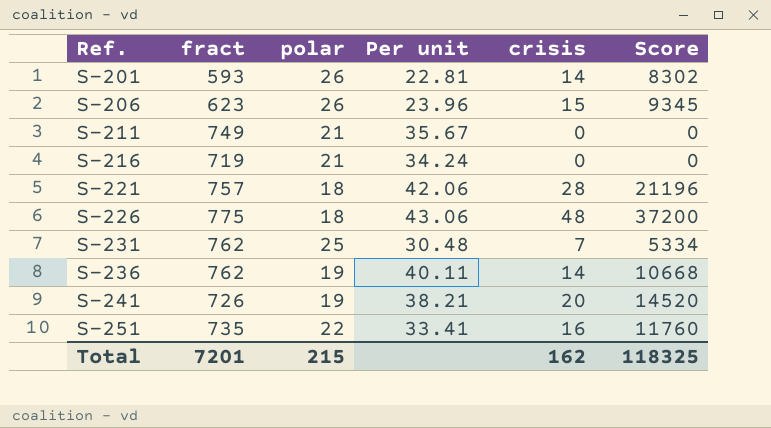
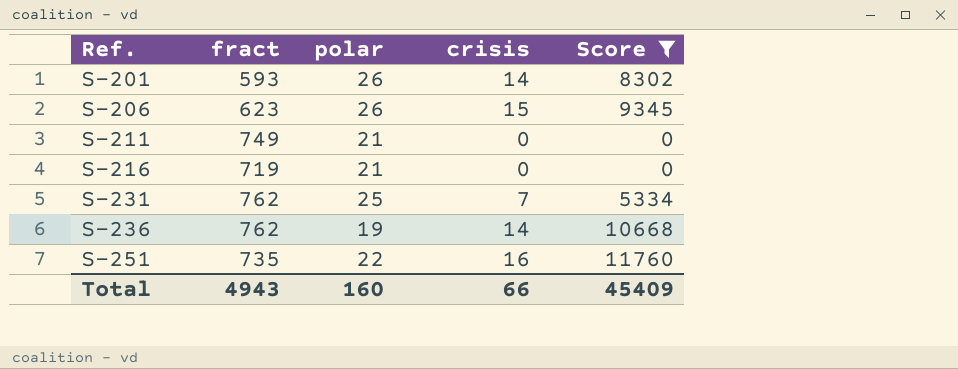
filter: none -> Score <= 11760
column Per unit | formula: [fract] / [polar] -> none
Total | fract: 7201 -> 4943
Total | polar: 215 -> 160
Total | crisis: 162 -> 66
Total | Score: 118325 -> 45409

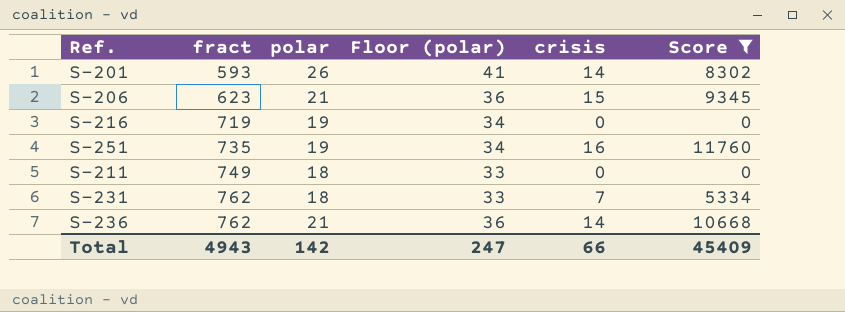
row order: Ref. ascending -> fract ascending
column Floor (polar) | formula: none -> [polar] + 15
S-206 | polar: 26 -> 21
S-216 | polar: 21 -> 19
S-251 | polar: 22 -> 19
S-211 | polar: 21 -> 18
S-231 | polar: 25 -> 18
S-236 | polar: 19 -> 21
Total | polar: 160 -> 142

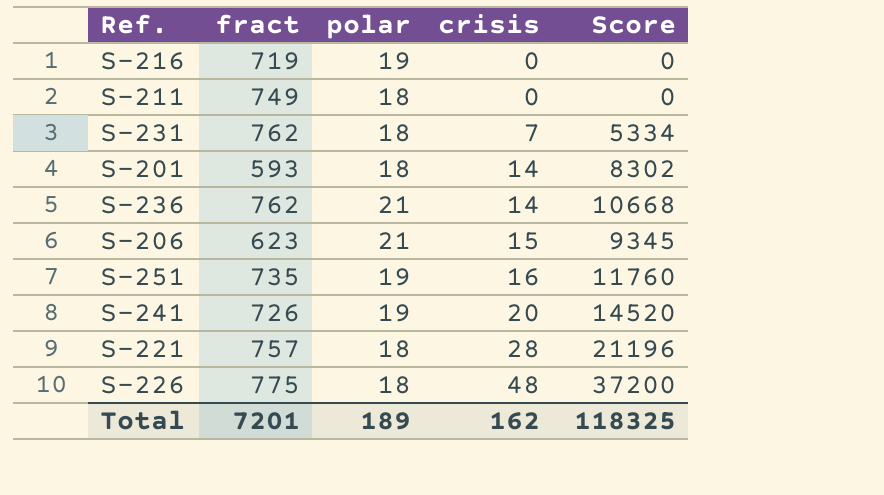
filter: Score <= 11760 -> none
row order: fract ascending -> crisis ascending
column Floor (polar) | formula: [polar] + 15 -> none
S-201 | polar: 26 -> 18
Total | fract: 4943 -> 7201
Total | polar: 142 -> 189
Total | crisis: 66 -> 162
Total | Score: 45409 -> 118325

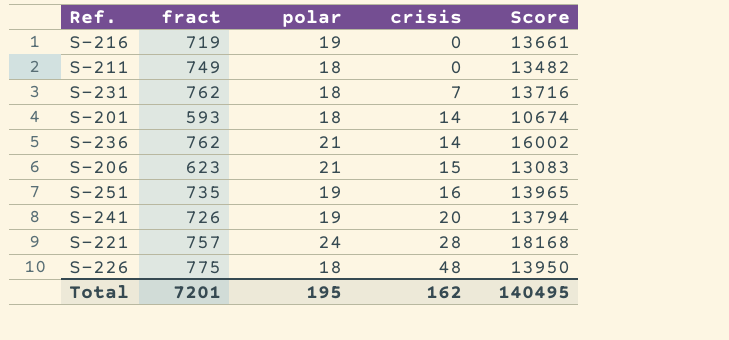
column Score | formula: [fract] * [crisis] -> [fract] * [polar]
S-221 | polar: 18 -> 24
Total | polar: 189 -> 195
Total | Score: 118325 -> 140495

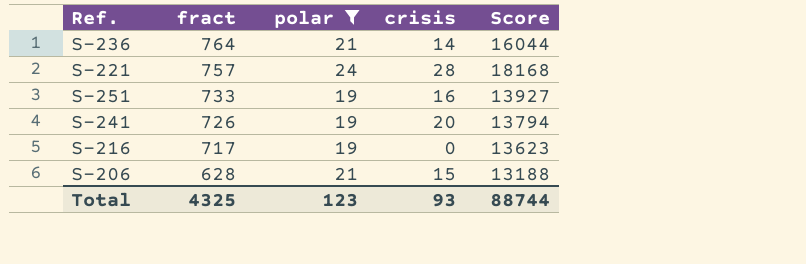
filter: none -> polar != 18
row order: crisis ascending -> fract descending
S-236 | fract: 762 -> 764
S-236 | Score: 16002 -> 16044
S-251 | fract: 735 -> 733
S-251 | Score: 13965 -> 13927
S-216 | fract: 719 -> 717
S-216 | Score: 13661 -> 13623
S-206 | fract: 623 -> 628
S-206 | Score: 13083 -> 13188
Total | fract: 7201 -> 4325
Total | polar: 195 -> 123
Total | crisis: 162 -> 93
Total | Score: 140495 -> 88744

